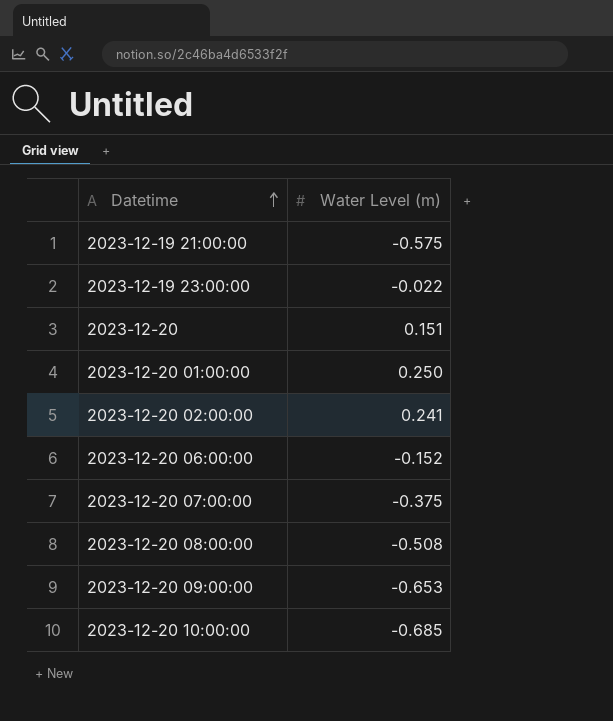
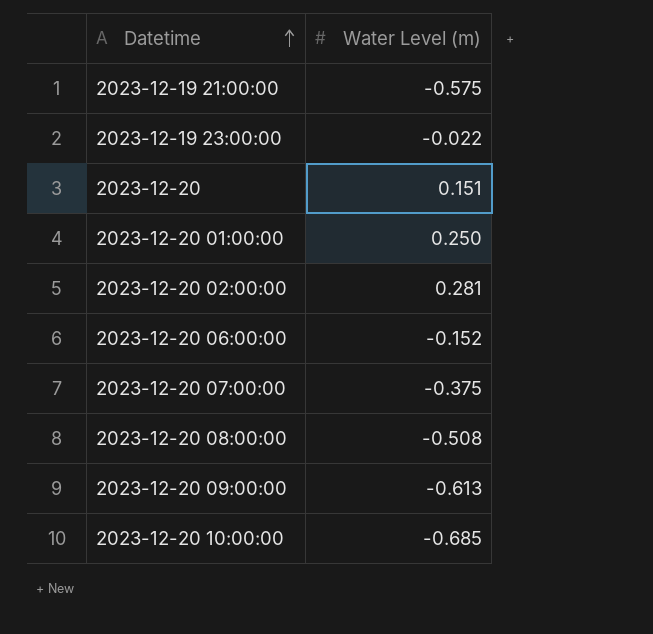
2023-12-20 02:00:00 | Water Level (m): 0.241 -> 0.281
2023-12-20 09:00:00 | Water Level (m): -0.653 -> -0.613

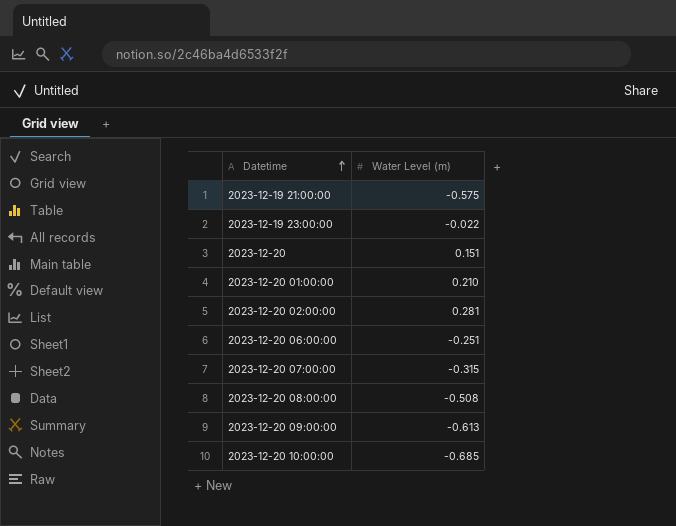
2023-12-20 01:00:00 | Water Level (m): 0.250 -> 0.210
2023-12-20 06:00:00 | Water Level (m): -0.152 -> -0.251
2023-12-20 07:00:00 | Water Level (m): -0.375 -> -0.315

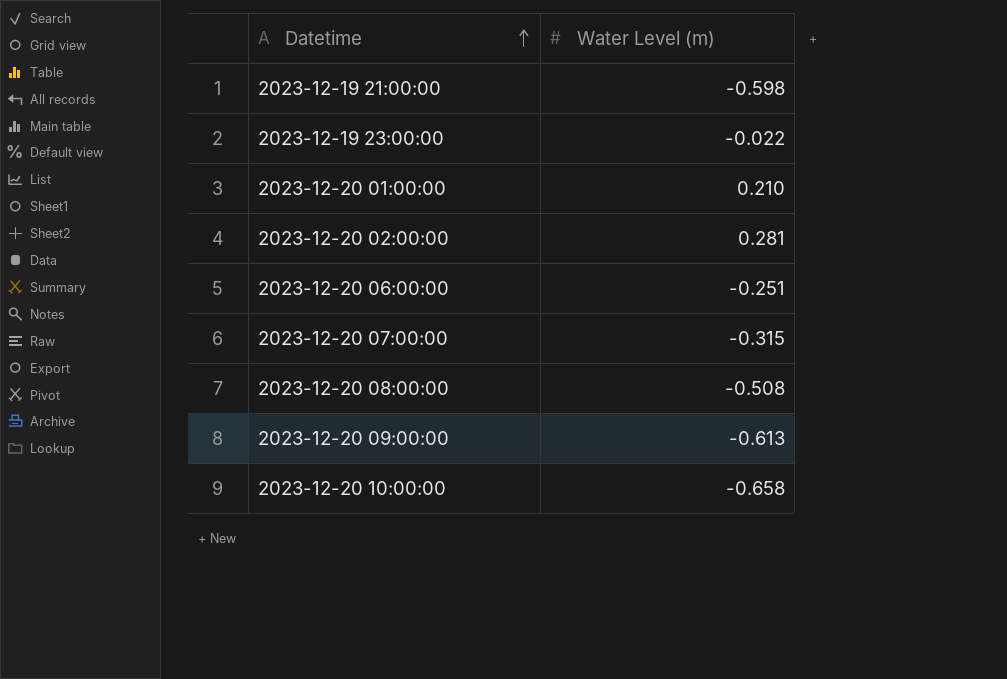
row 2023-12-20: 0.151 -> none
2023-12-19 21:00:00 | Water Level (m): -0.575 -> -0.598
2023-12-20 10:00:00 | Water Level (m): -0.685 -> -0.658

